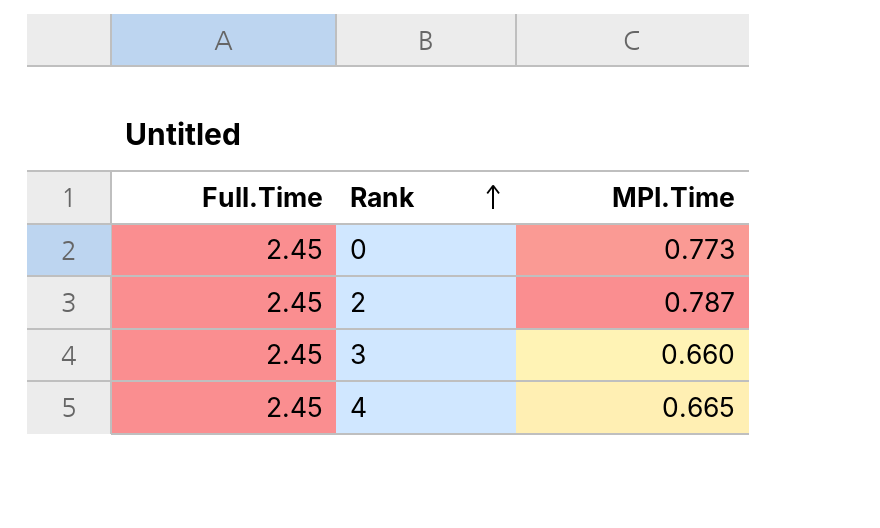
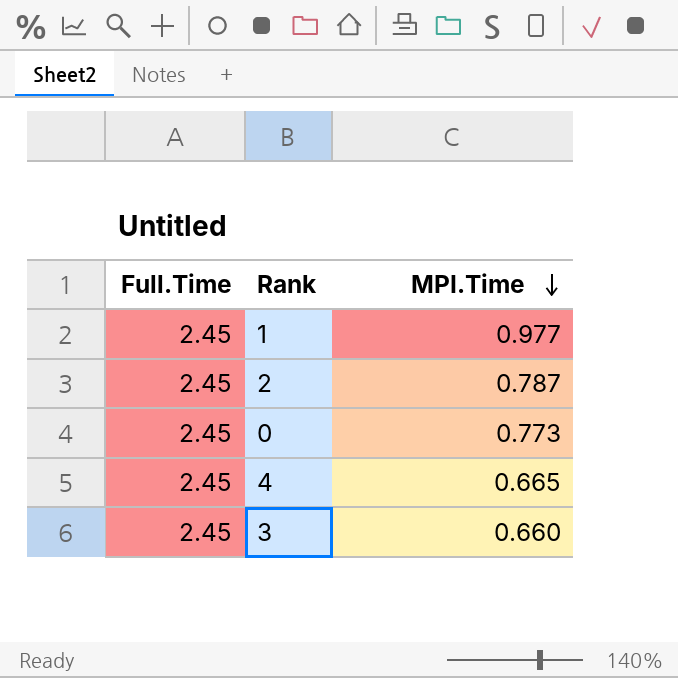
row order: Rank ascending -> MPI.Time descending
row 1: none -> 2.45 | 0.977

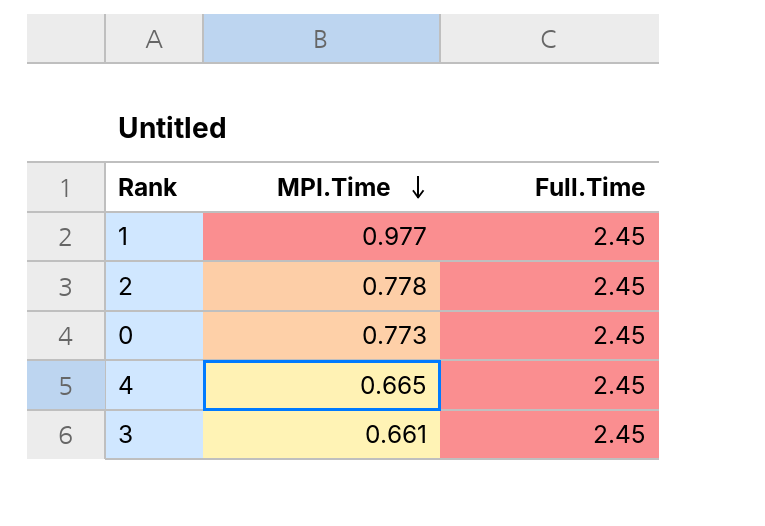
column Full.Time | position: 1 -> 3
2 | MPI.Time: 0.787 -> 0.778
3 | MPI.Time: 0.660 -> 0.661

